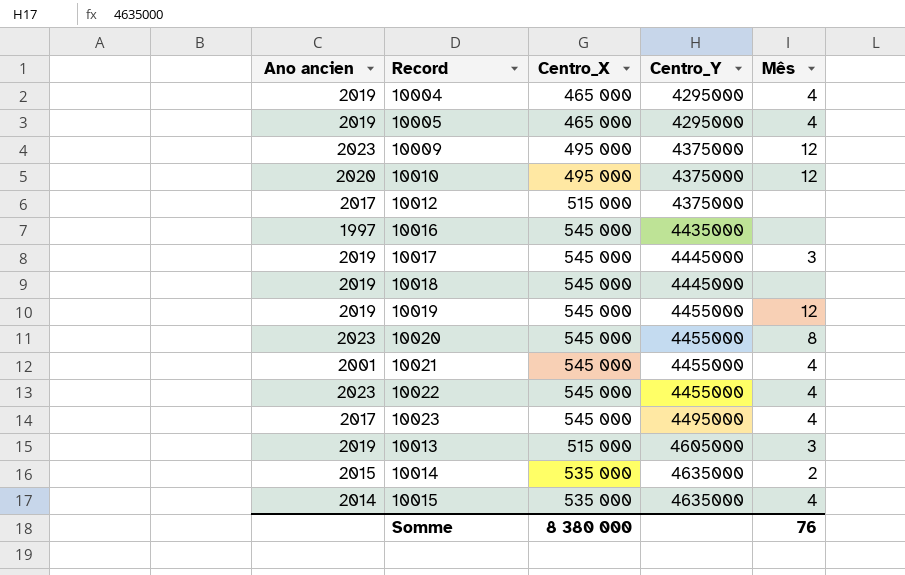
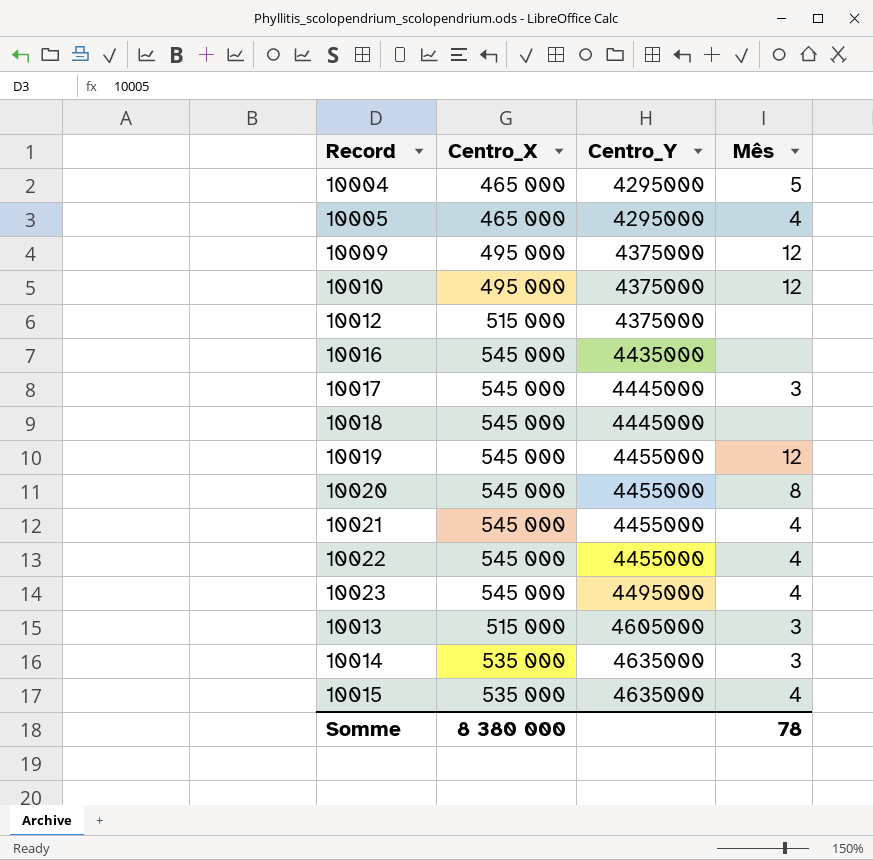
column Ano ancien | position: 1 -> none
10004 | Mês: 4 -> 5
10014 | Mês: 2 -> 3
Somme | Mês: 76 -> 78

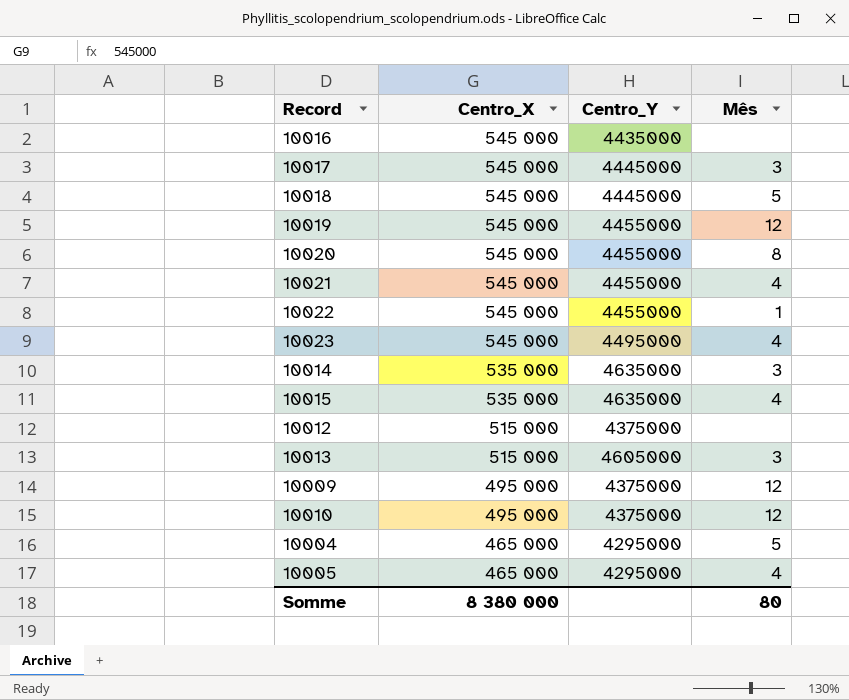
row order: Centro_Y ascending -> Centro_X descending
10018 | Mês: none -> 5
10022 | Mês: 4 -> 1
Somme | Mês: 78 -> 80

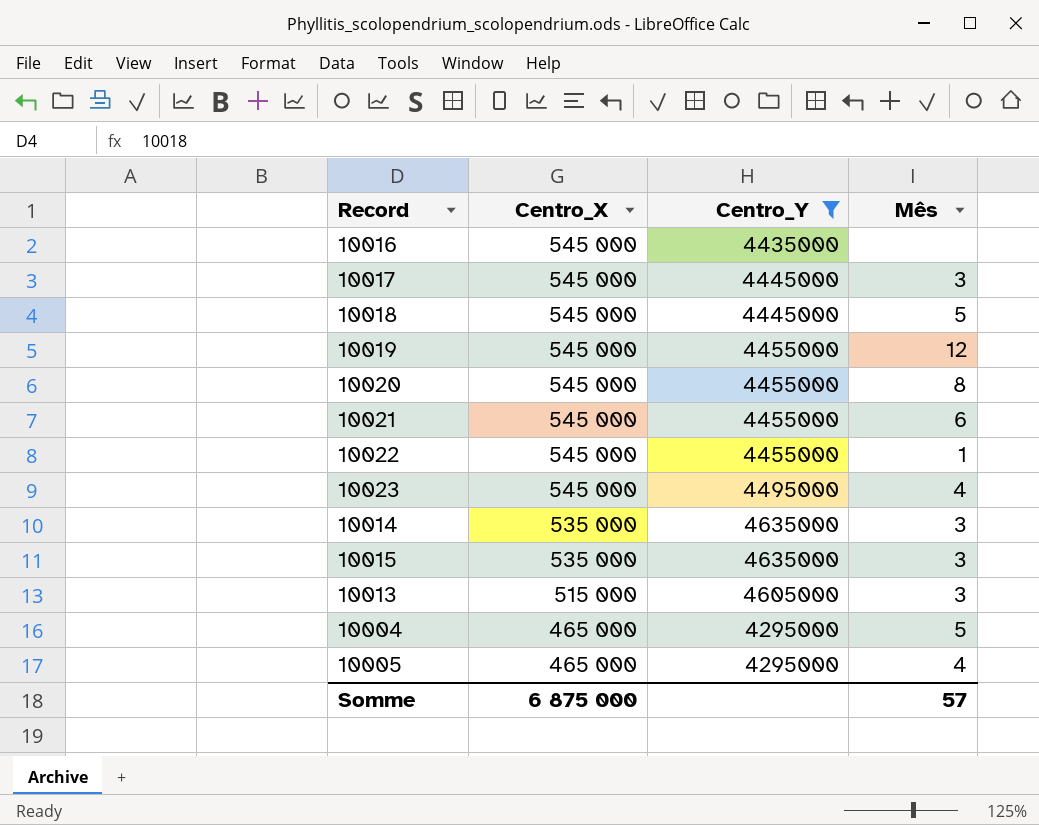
filter: none -> Centro_Y != 4375000
10021 | Mês: 4 -> 6
10015 | Mês: 4 -> 3
Somme | Centro_X: 8 380 000 -> 6 875 000
Somme | Mês: 80 -> 57

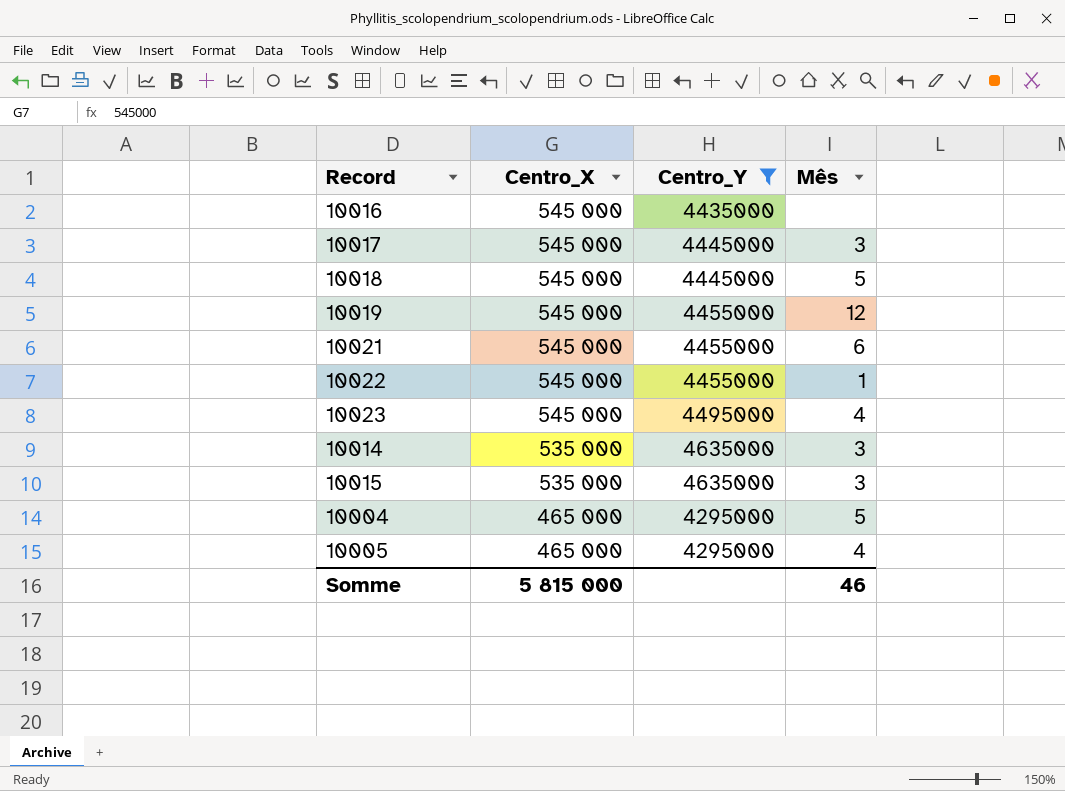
row 10020: 545 000 | 4455000 | 8 -> none
row 10013: 515 000 | 4605000 | 3 -> none
Somme | Centro_X: 6 875 000 -> 5 815 000
Somme | Mês: 57 -> 46

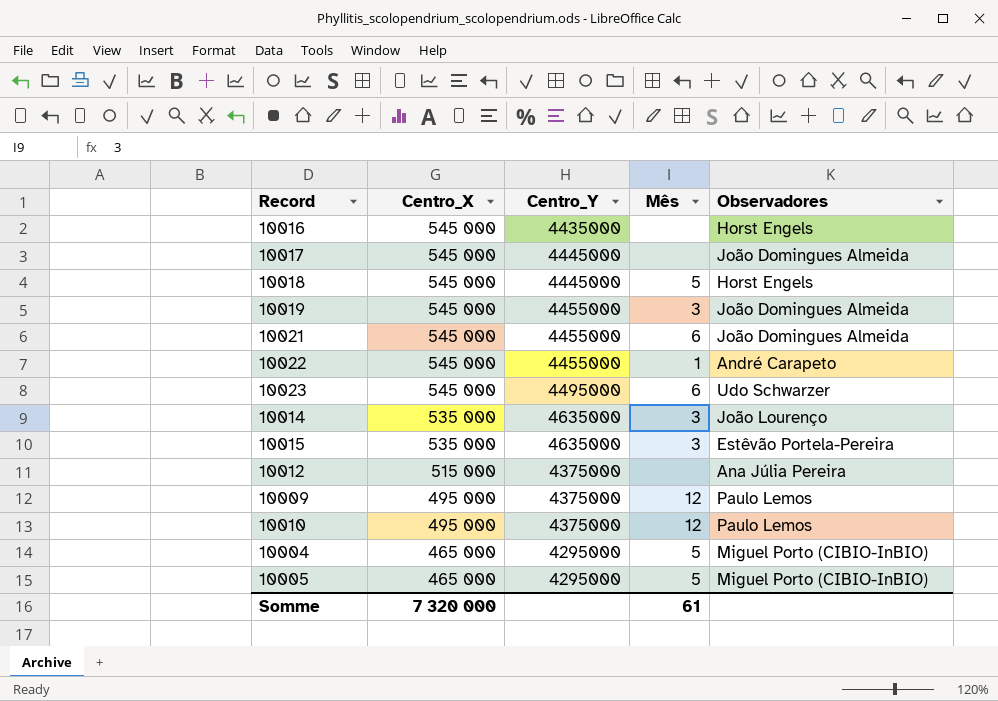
filter: Centro_Y != 4375000 -> none
column Observadores | position: none -> 5
10017 | Mês: 3 -> none
10019 | Mês: 12 -> 3
10023 | Mês: 4 -> 6
10005 | Mês: 4 -> 5
Somme | Centro_X: 5 815 000 -> 7 320 000
Somme | Mês: 46 -> 61

